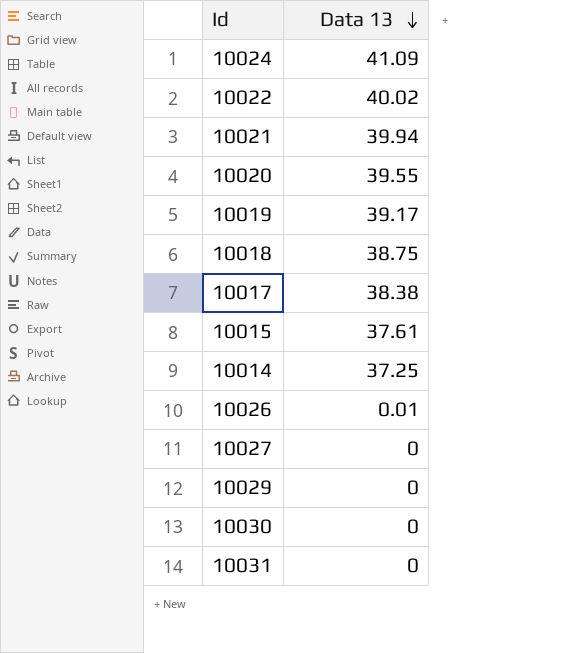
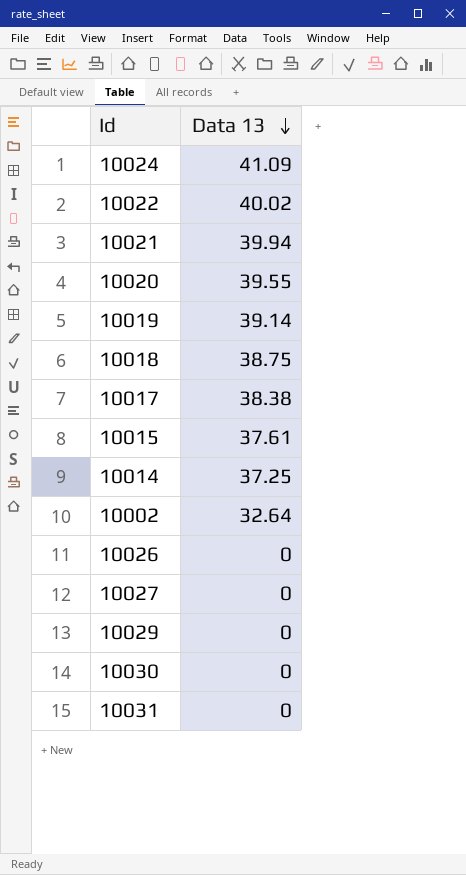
10019 | Data 13: 39.17 -> 39.14
row 10002: none -> 32.64
10026 | Data 13: 0.01 -> 0

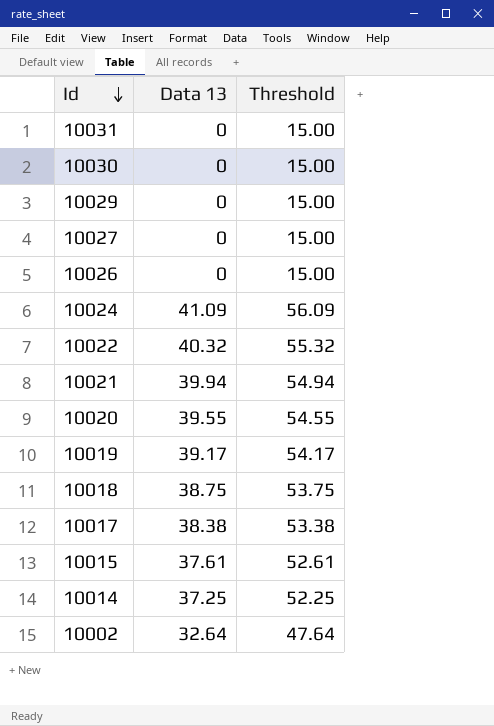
row order: Data 13 descending -> Id descending
column Threshold | formula: none -> [Data 13] + 15
10022 | Data 13: 40.02 -> 40.32
10019 | Data 13: 39.14 -> 39.17

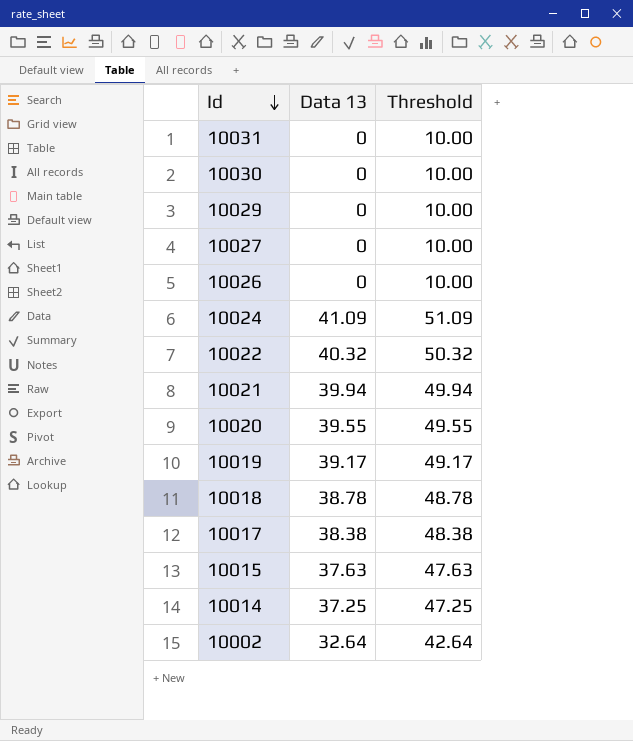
column Threshold | formula: [Data 13] + 15 -> [Data 13] + 10
10018 | Data 13: 38.75 -> 38.78
10015 | Data 13: 37.61 -> 37.63

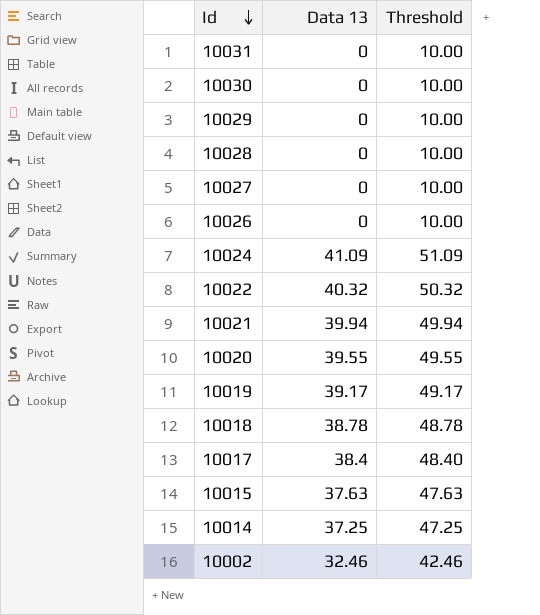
row 10028: none -> 0 | 10.00
10017 | Data 13: 38.38 -> 38.4
10017 | Threshold: 48.38 -> 48.40
10002 | Data 13: 32.64 -> 32.46
10002 | Threshold: 42.64 -> 42.46

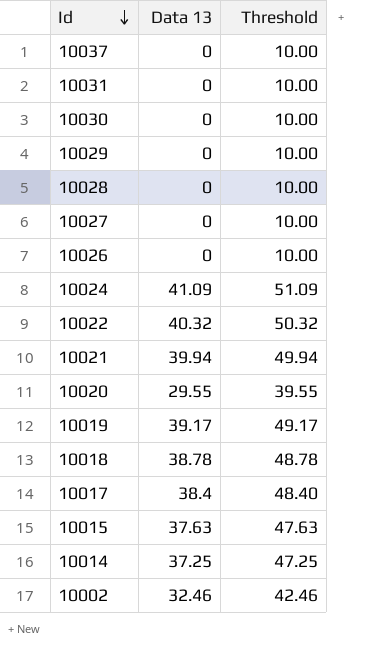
row 10037: none -> 0 | 10.00
10020 | Data 13: 39.55 -> 29.55
10020 | Threshold: 49.55 -> 39.55

